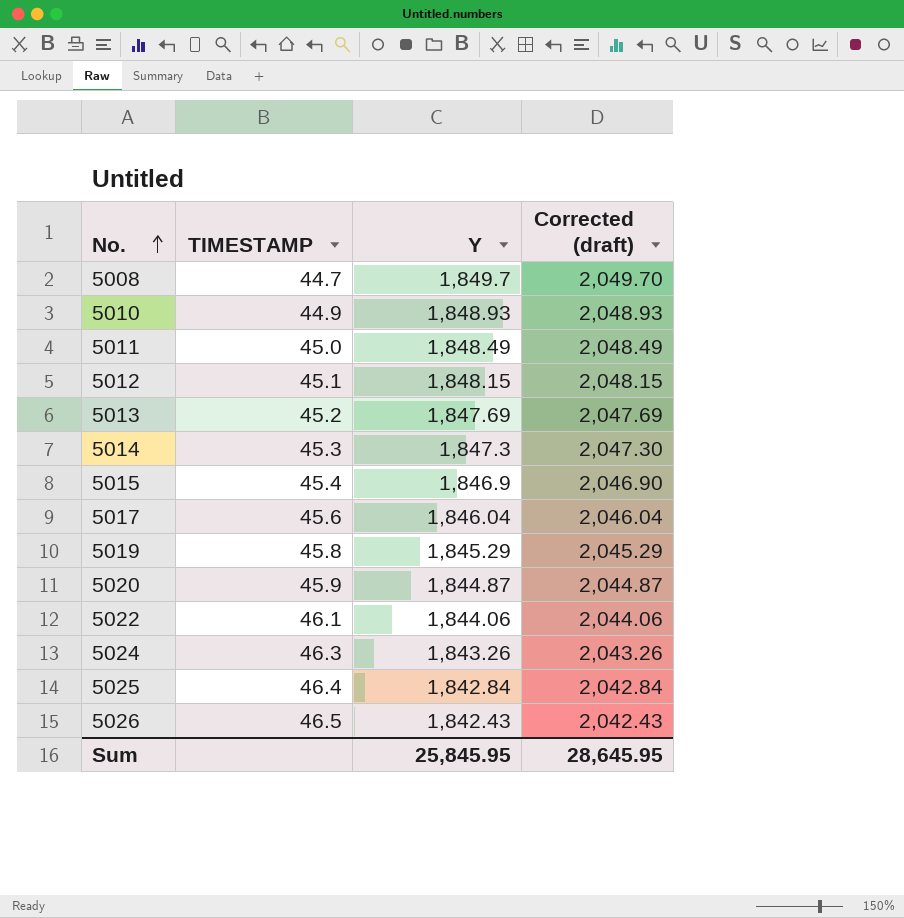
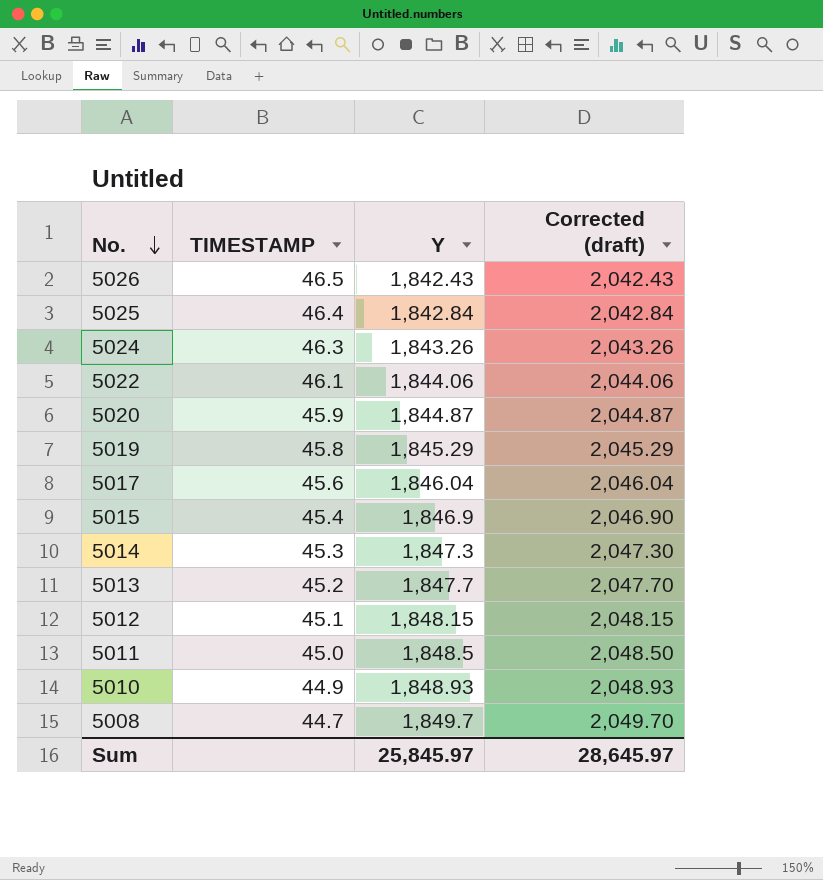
row order: No. ascending -> No. descending
5013 | Y: 1,847.69 -> 1,847.7
5013 | Corrected (draft): 2,047.69 -> 2,047.70
5011 | Y: 1,848.49 -> 1,848.5
5011 | Corrected (draft): 2,048.49 -> 2,048.50
Sum | Y: 25,845.95 -> 25,845.97
Sum | Corrected (draft): 28,645.95 -> 28,645.97

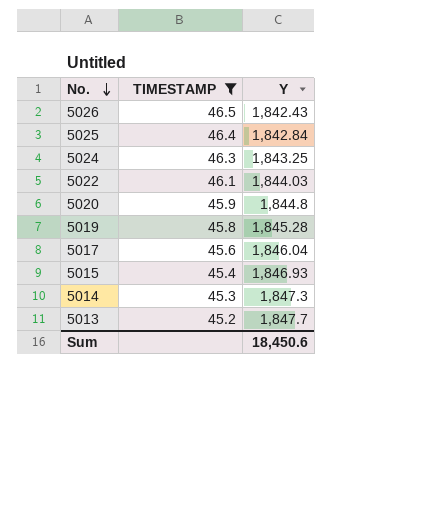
filter: none -> TIMESTAMP >= 45.2
column Corrected (draft) | formula: [Y] + 200 -> none
5024 | Y: 1,843.26 -> 1,843.25
5022 | Y: 1,844.06 -> 1,844.03
5020 | Y: 1,844.87 -> 1,844.8
5019 | Y: 1,845.29 -> 1,845.28
5015 | Y: 1,846.9 -> 1,846.93
Sum | Y: 25,845.97 -> 18,450.6

